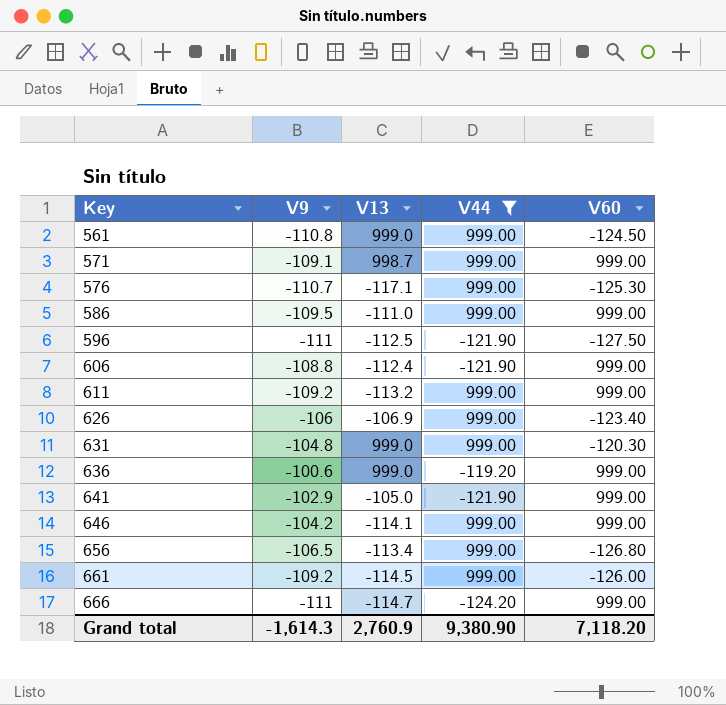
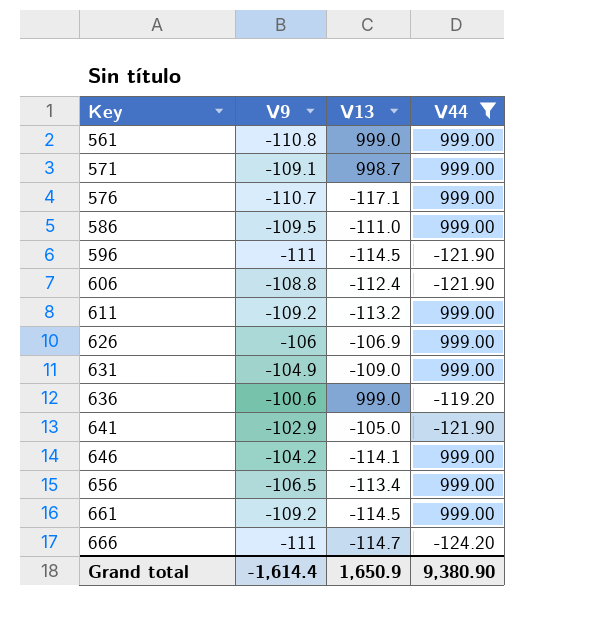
column V60 | position: 5 -> none
596 | V13: -112.5 -> -114.5
631 | V9: -104.8 -> -104.9
631 | V13: 999.0 -> -109.0
Grand total | V9: -1,614.3 -> -1,614.4
Grand total | V13: 2,760.9 -> 1,650.9

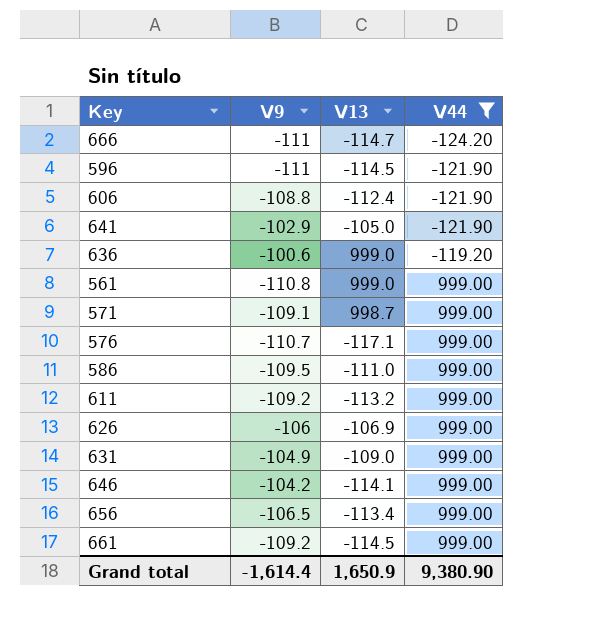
row order: Key ascending -> V44 ascending

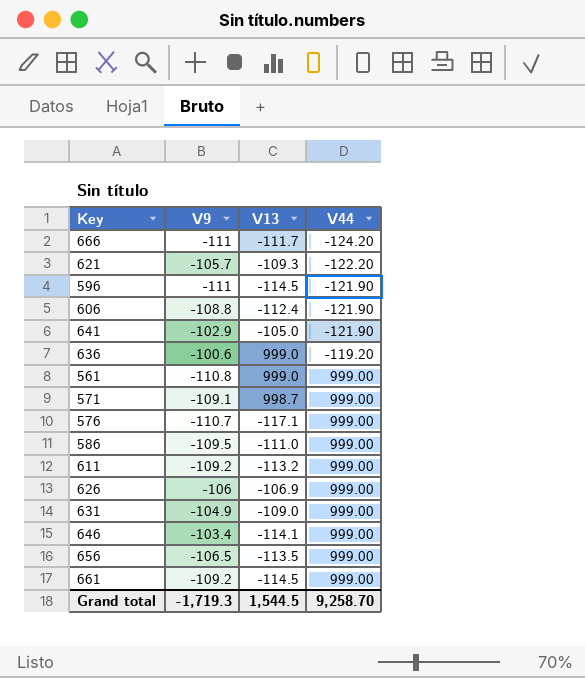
filter: V44 != -122.20 -> none
666 | V13: -114.7 -> -111.7
646 | V9: -104.2 -> -103.4
656 | V13: -113.4 -> -113.5
Grand total | V9: -1,614.4 -> -1,719.3
Grand total | V13: 1,650.9 -> 1,544.5
Grand total | V44: 9,380.90 -> 9,258.70

